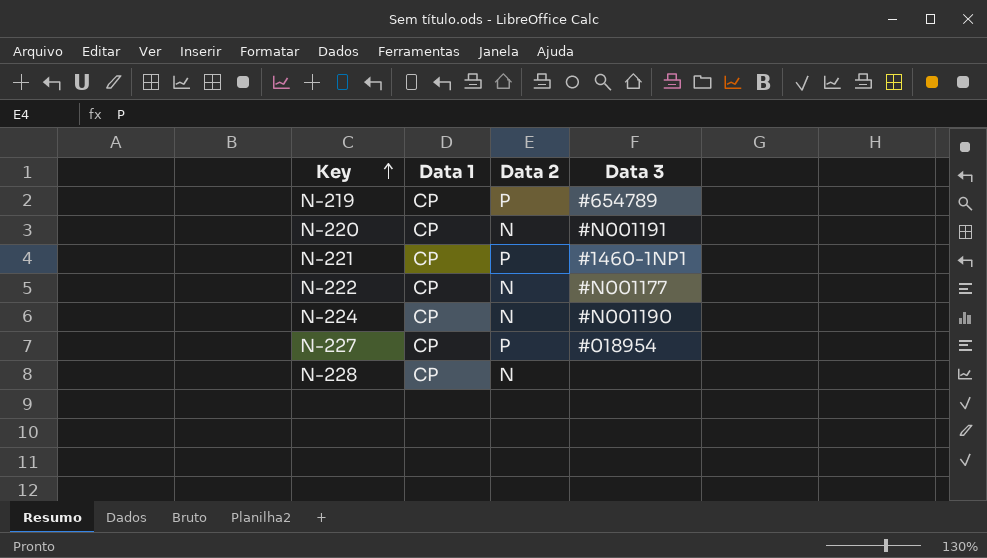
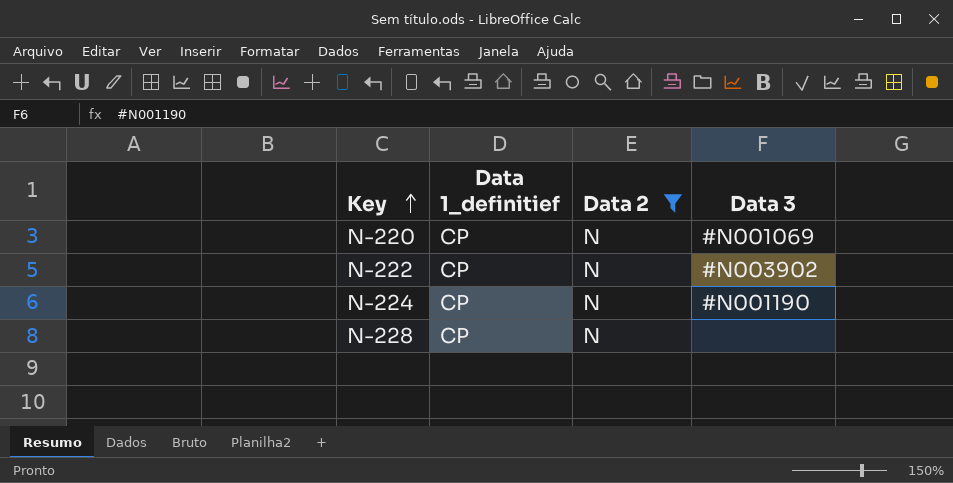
filter: none -> Data 2 = N
column name: Data 1 -> Data 1_definitief
N-220 | Data 3: #N001191 -> #N001069
N-222 | Data 3: #N001177 -> #N003902

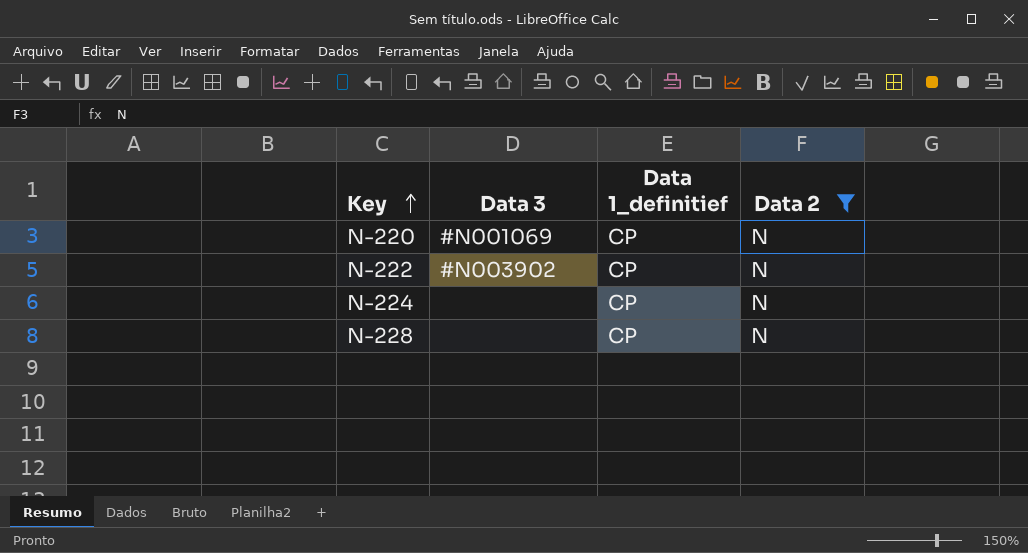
column Data 3 | position: 4 -> 2
N-224 | Data 3: #N001190 -> none

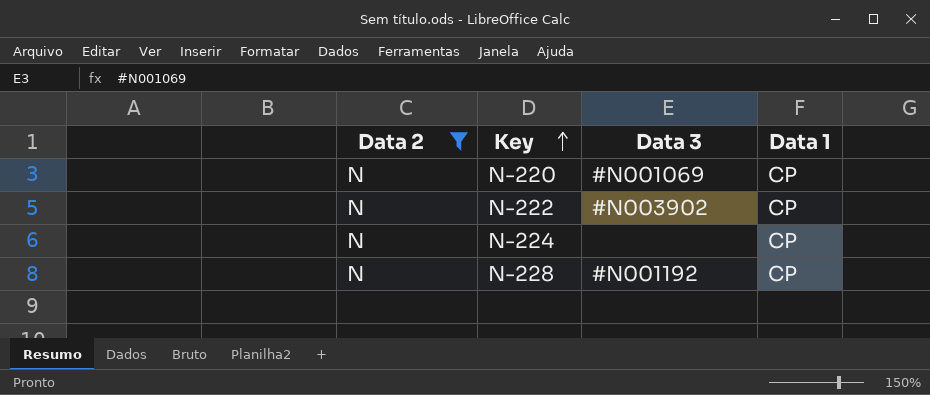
column Data 2 | position: 4 -> 1
column name: Data 1_definitief -> Data 1
N-228 | Data 3: none -> #N001192

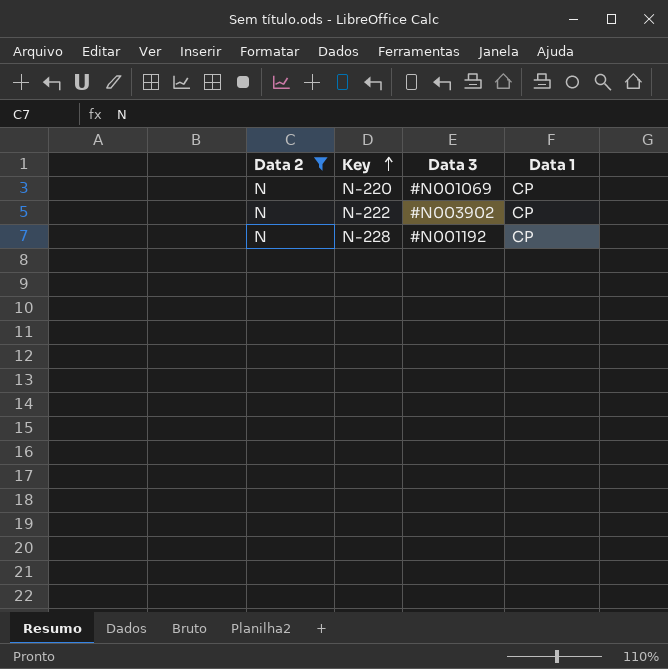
row N-224: N | none | CP -> none

